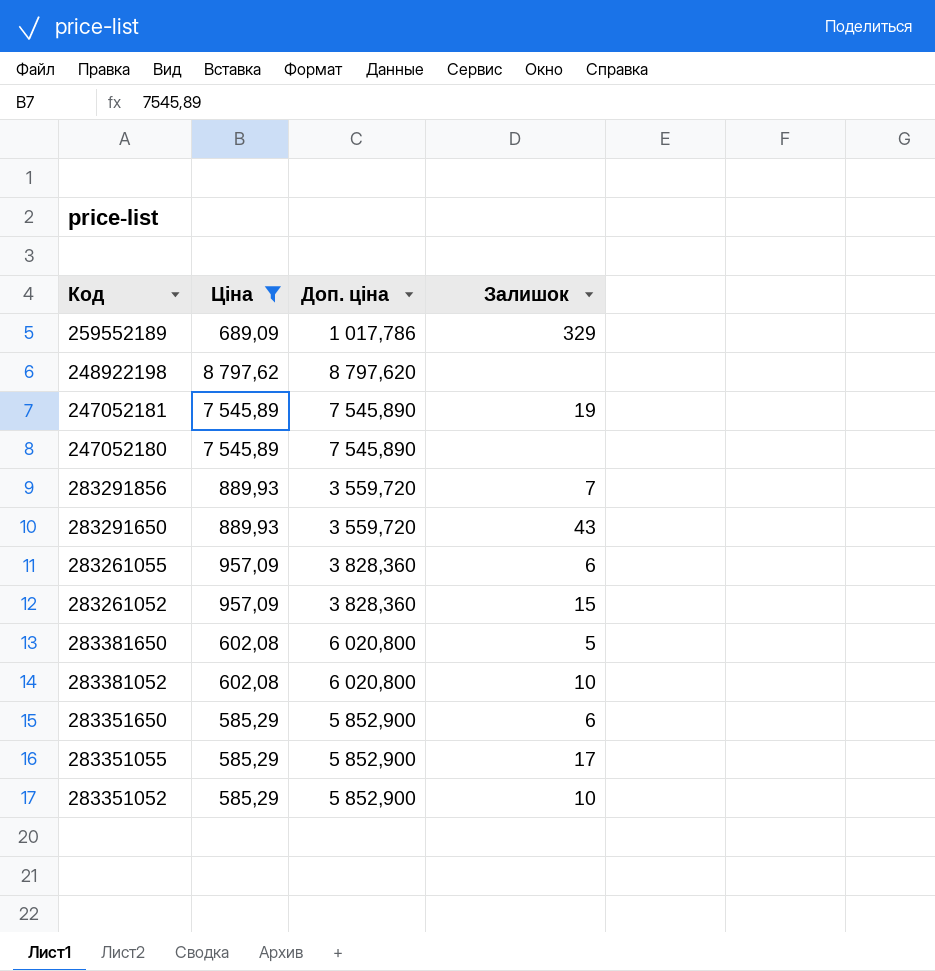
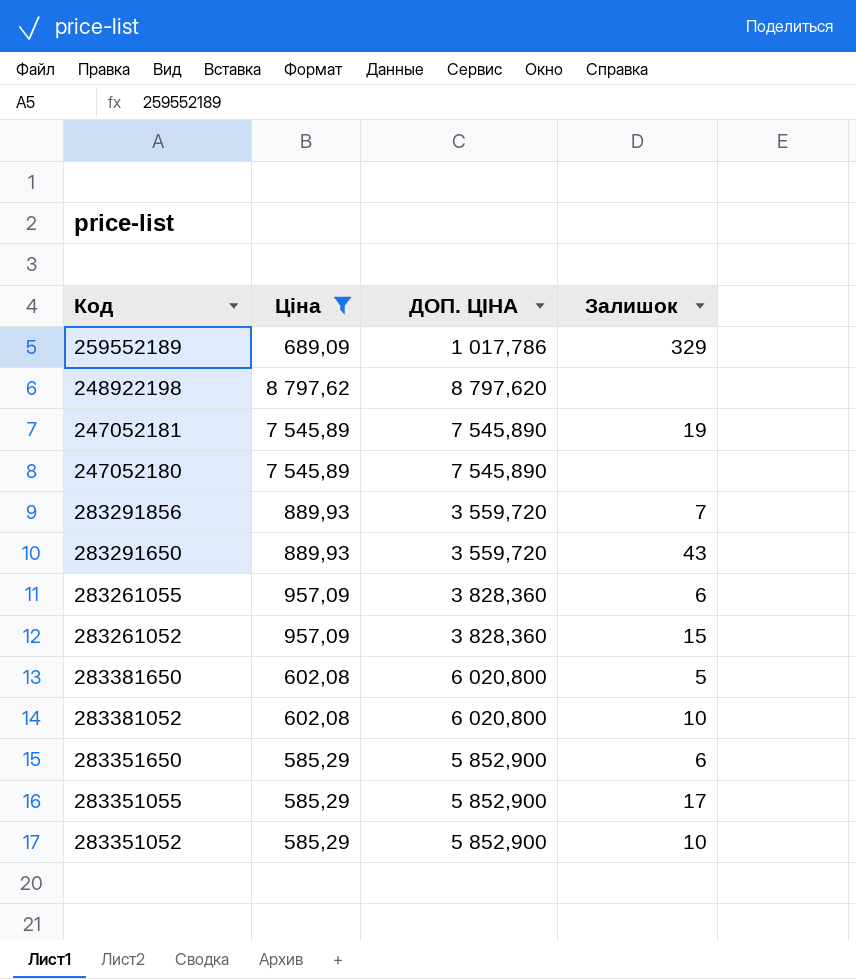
column name: Доп. ціна -> ДОП. ЦІНА

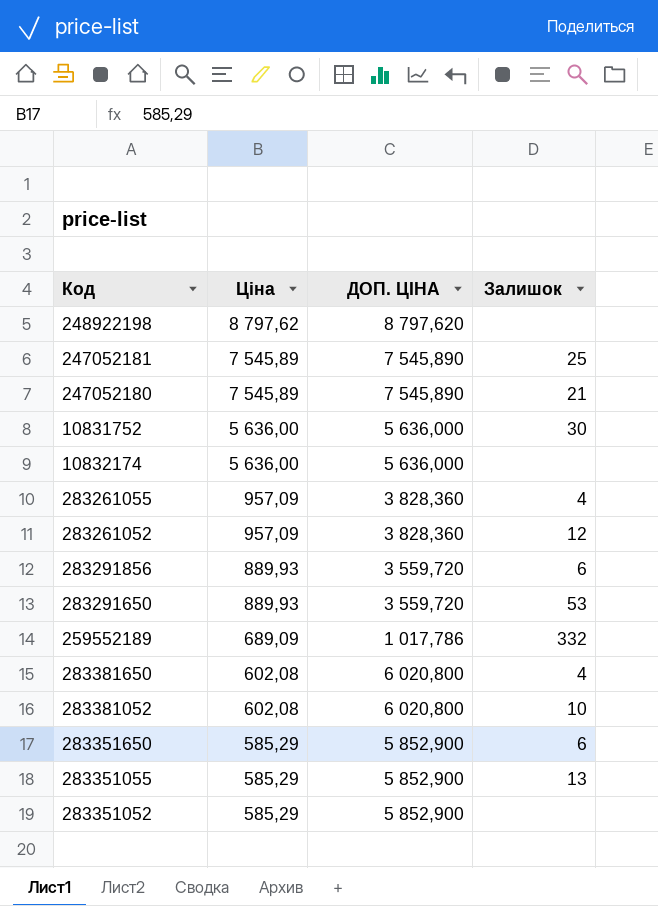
filter: Ціна != 5 636,00 -> none
row order: none -> Ціна descending
247052181 | Залишок: 19 -> 25
247052180 | Залишок: none -> 21
283261055 | Залишок: 6 -> 4
283261052 | Залишок: 15 -> 12
283291856 | Залишок: 7 -> 6
283291650 | Залишок: 43 -> 53
259552189 | Залишок: 329 -> 332
283381650 | Залишок: 5 -> 4
283351055 | Залишок: 17 -> 13
283351052 | Залишок: 10 -> none

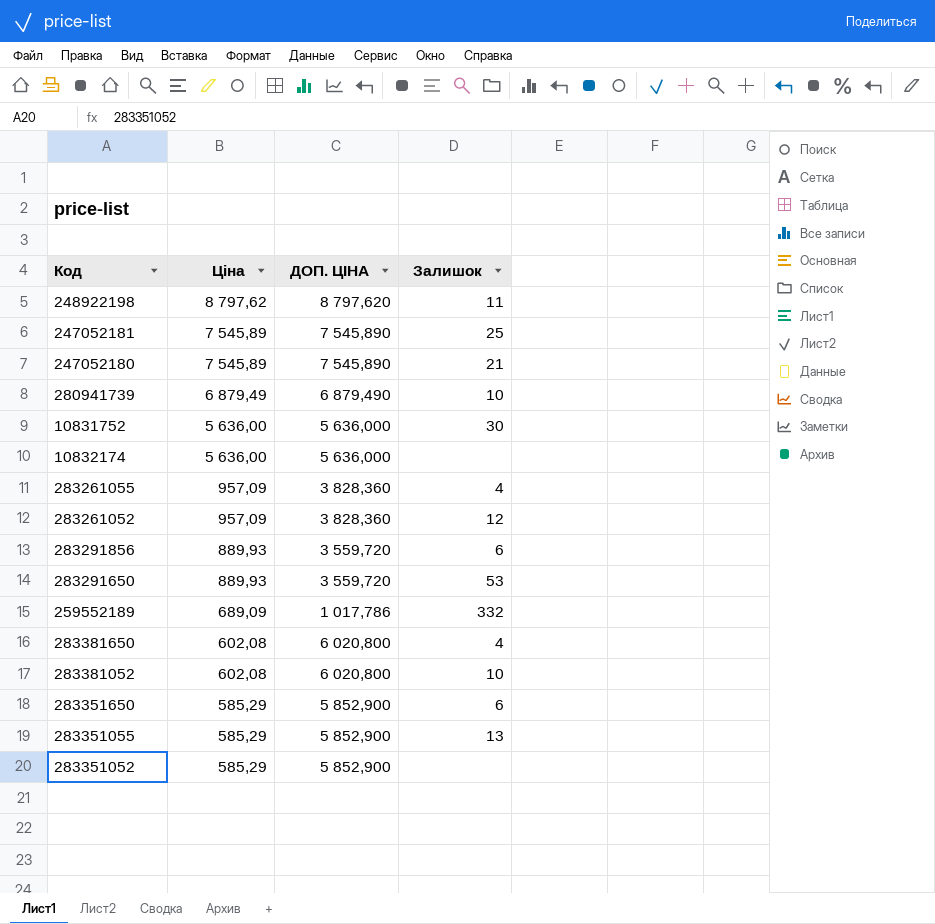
248922198 | Залишок: none -> 11
row 280941739: none -> 6 879,49 | 6 879,490 | 10

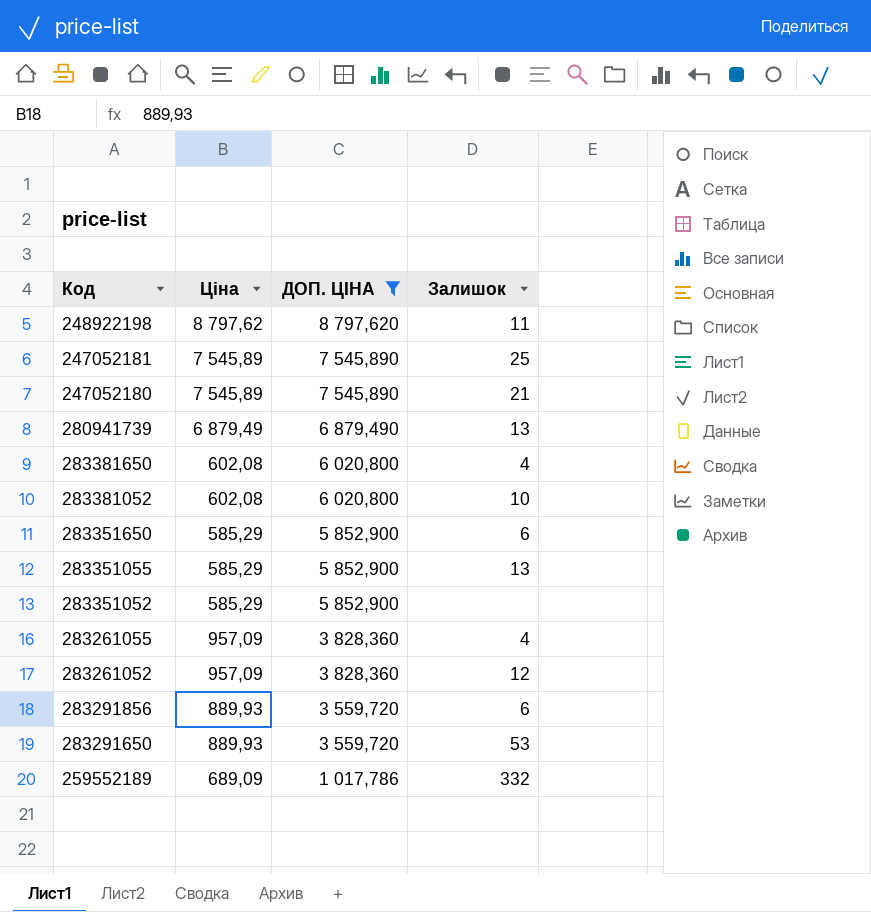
filter: none -> ДОП. ЦІНА != 5 636,000
row order: Ціна descending -> ДОП. ЦІНА descending
280941739 | Залишок: 10 -> 13

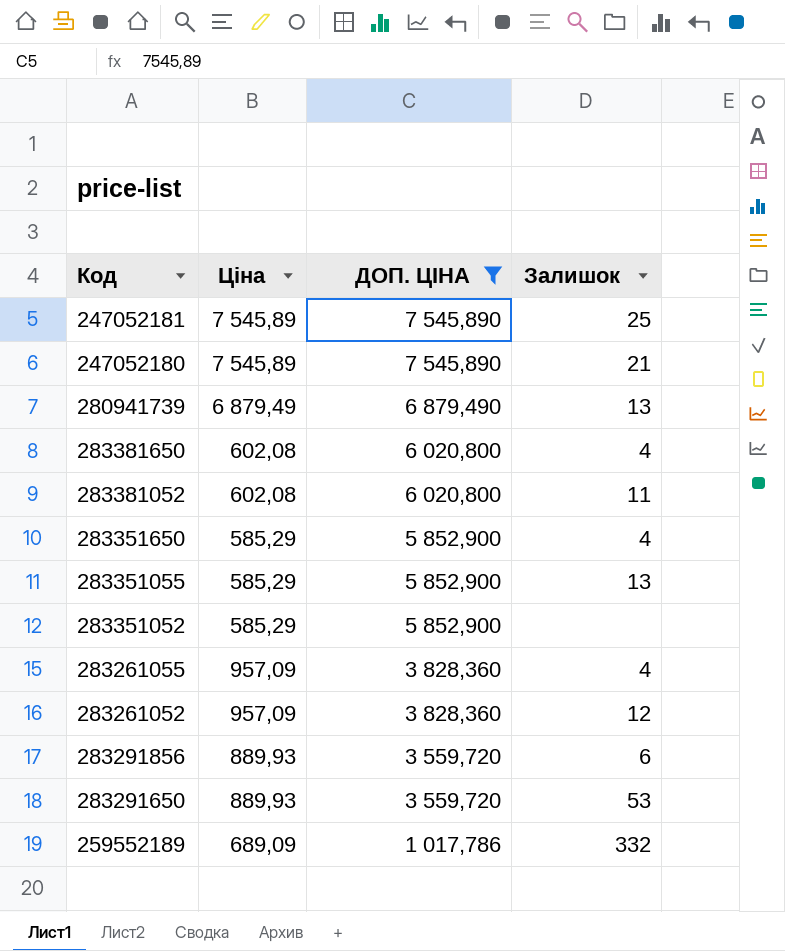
row 248922198: 8 797,62 | 8 797,620 | 11 -> none
283381052 | Залишок: 10 -> 11
283351650 | Залишок: 6 -> 4

